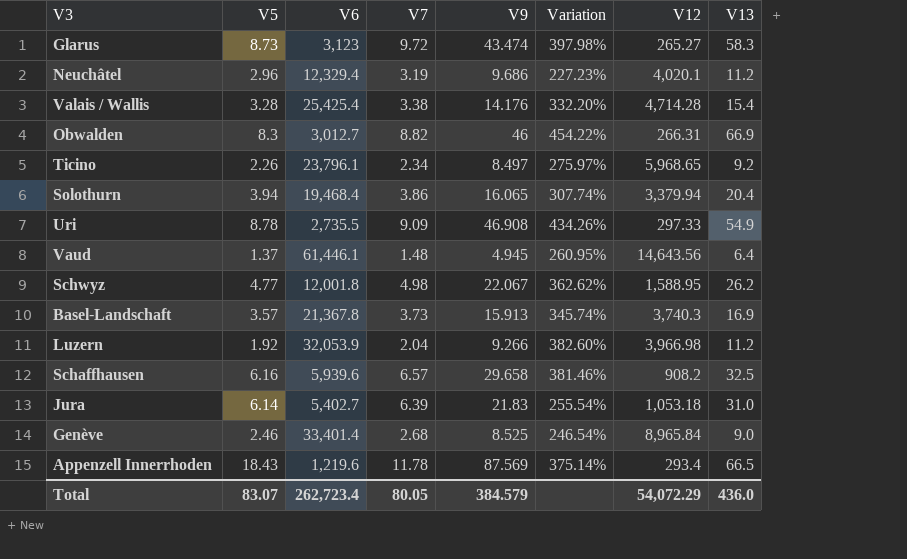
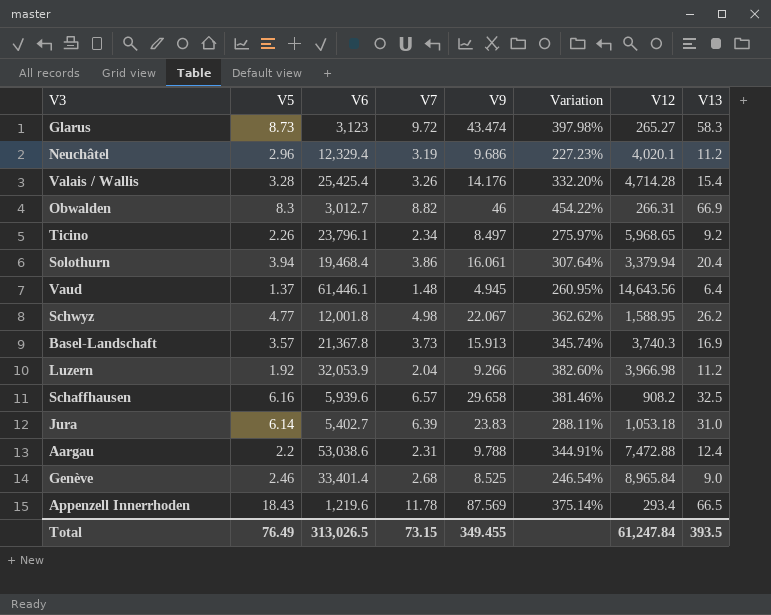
row Uri: 8.78 | 2,735.5 | 9.09 | 46.908 | 434.26% | 297.33 | 54.9 -> none
Valais / Wallis | V7: 3.38 -> 3.26
Solothurn | V9: 16.065 -> 16.061
Solothurn | Variation: 307.74% -> 307.64%
Jura | V9: 21.83 -> 23.83
Jura | Variation: 255.54% -> 288.11%
row Aargau: none -> 2.2 | 53,038.6 | 2.31 | 9.788 | 344.91% | 7,472.88 | 12.4
Total | V5: 83.07 -> 76.49
Total | V6: 262,723.4 -> 313,026.5
Total | V7: 80.05 -> 73.15
Total | V9: 384.579 -> 349.455
Total | V12: 54,072.29 -> 61,247.84
Total | V13: 436.0 -> 393.5

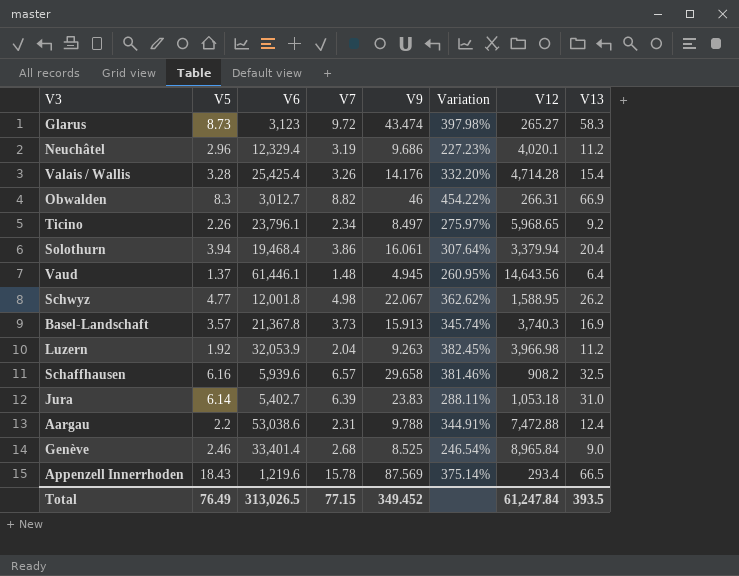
Luzern | V9: 9.266 -> 9.263
Luzern | Variation: 382.60% -> 382.45%
Appenzell Innerrhoden | V7: 11.78 -> 15.78
Total | V7: 73.15 -> 77.15
Total | V9: 349.455 -> 349.452

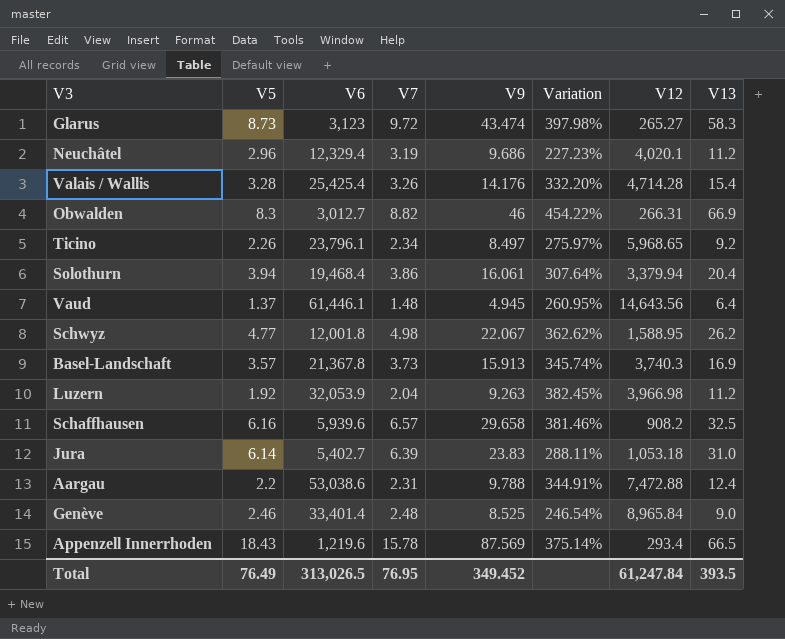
Genève | V7: 2.68 -> 2.48
Total | V7: 77.15 -> 76.95

